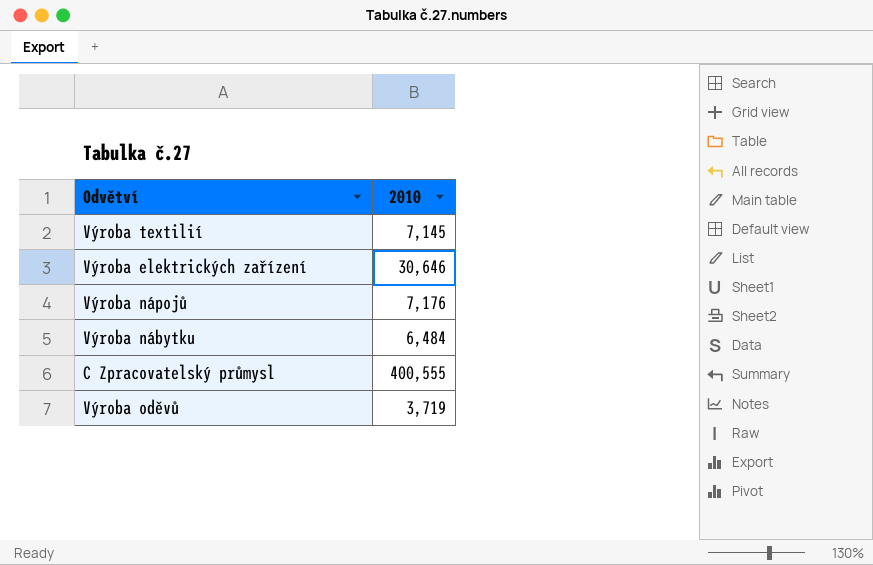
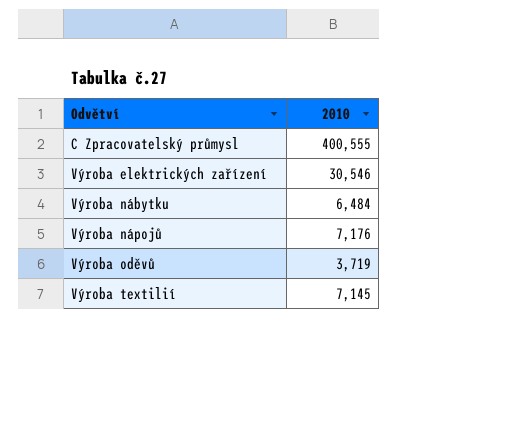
row order: none -> Odvětví ascending
Výroba elektrických zařízení | 2010: 30,646 -> 30,546

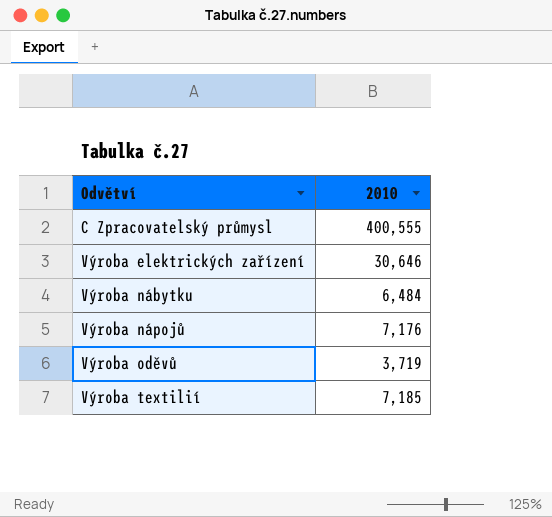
Výroba elektrických zařízení | 2010: 30,546 -> 30,646
Výroba textilií | 2010: 7,145 -> 7,185

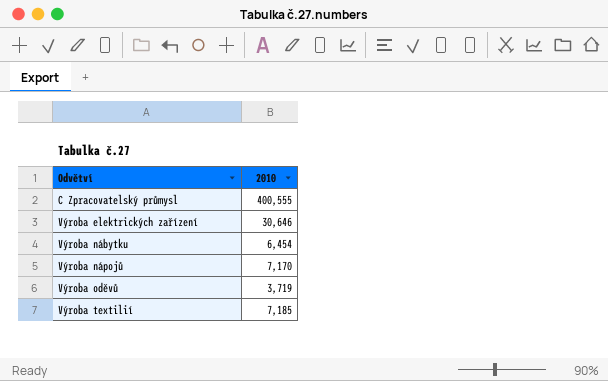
Výroba nábytku | 2010: 6,484 -> 6,454
Výroba nápojů | 2010: 7,176 -> 7,170

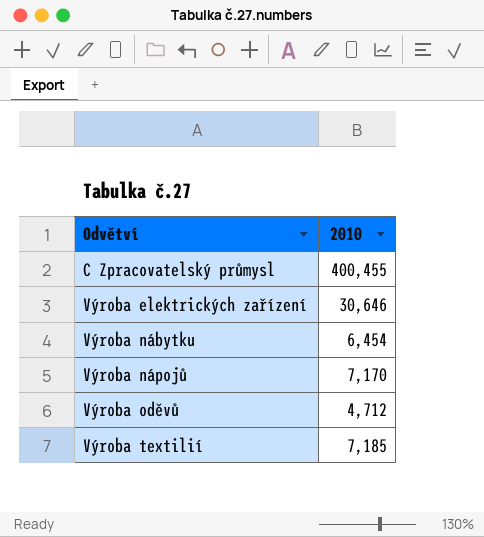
C Zpracovatelský průmysl | 2010: 400,555 -> 400,455
Výroba oděvů | 2010: 3,719 -> 4,712

